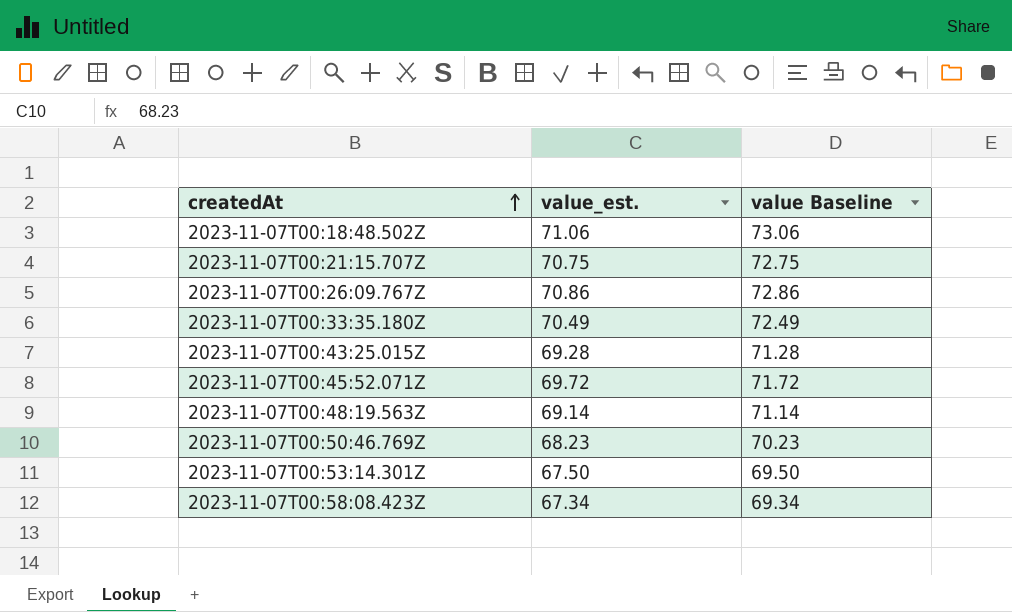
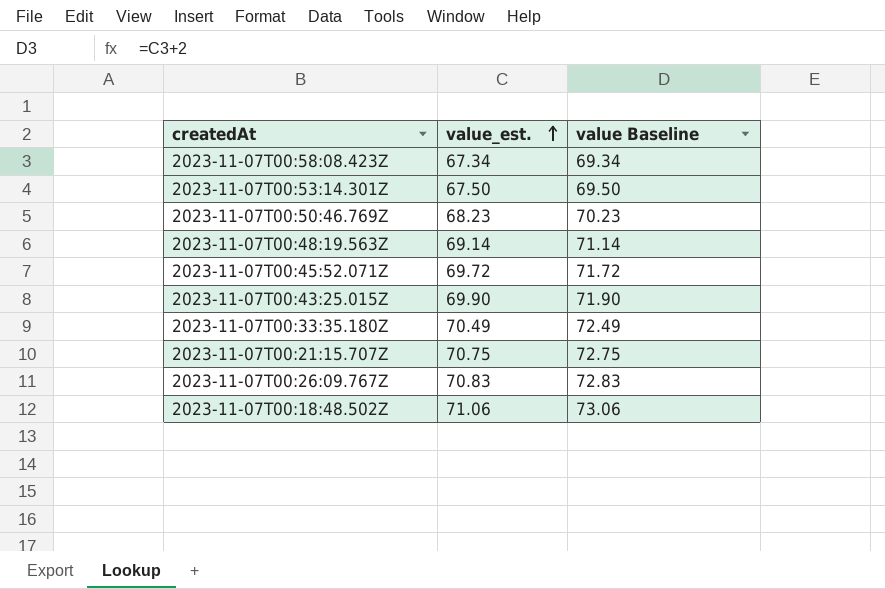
row order: createdAt ascending -> value_est. ascending
2023-11-07T00:43:25.015Z | value_est.: 69.28 -> 69.90
2023-11-07T00:43:25.015Z | value Baseline: 71.28 -> 71.90
2023-11-07T00:26:09.767Z | value_est.: 70.86 -> 70.83
2023-11-07T00:26:09.767Z | value Baseline: 72.86 -> 72.83

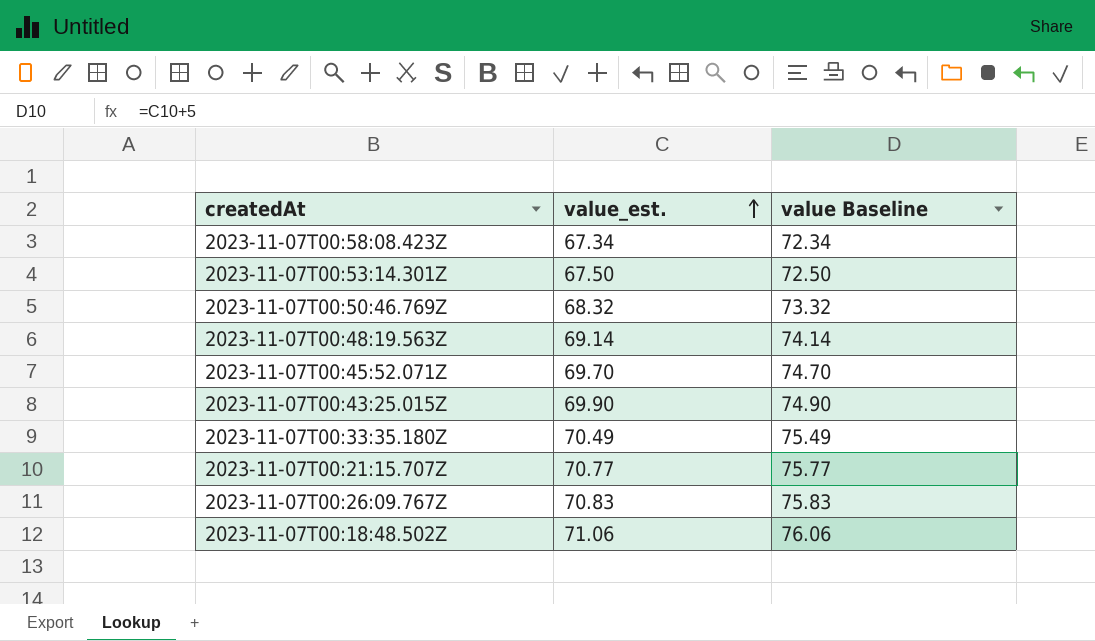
column value Baseline | formula: [value_est.] + 2 -> [value_est.] + 5
2023-11-07T00:50:46.769Z | value_est.: 68.23 -> 68.32
2023-11-07T00:45:52.071Z | value_est.: 69.72 -> 69.70
2023-11-07T00:21:15.707Z | value_est.: 70.75 -> 70.77

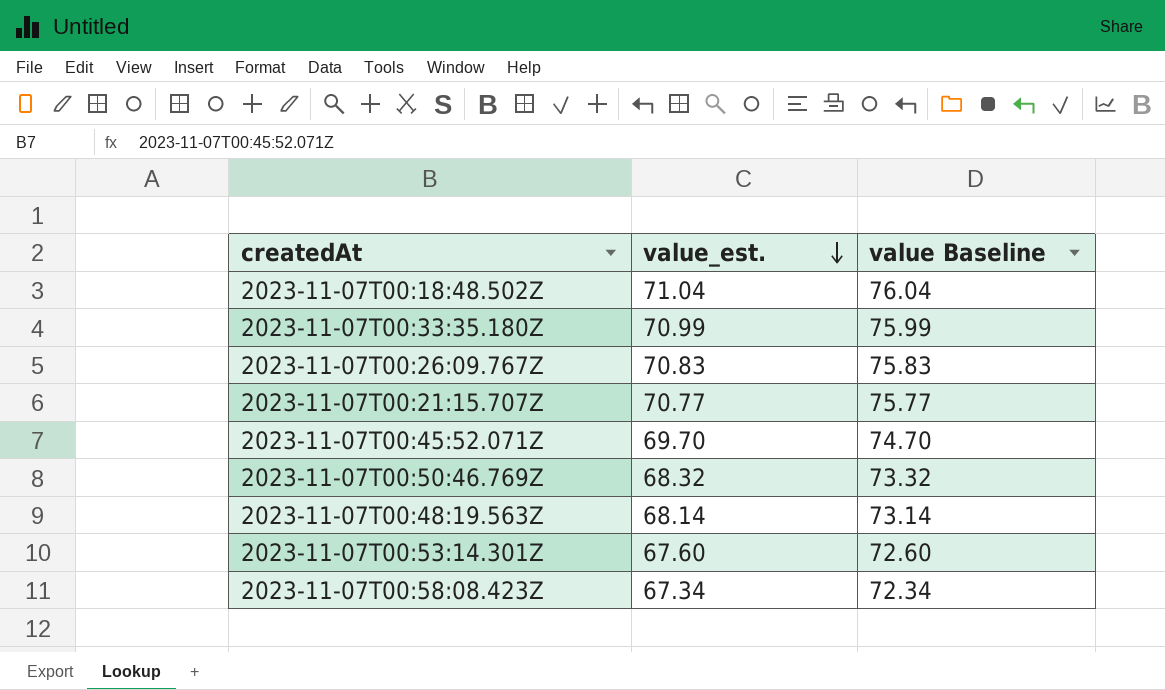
row order: value_est. ascending -> value_est. descending
row 2023-11-07T00:43:25.015Z: 69.90 | 74.90 -> none
2023-11-07T00:18:48.502Z | value_est.: 71.06 -> 71.04
2023-11-07T00:18:48.502Z | value Baseline: 76.06 -> 76.04
2023-11-07T00:33:35.180Z | value_est.: 70.49 -> 70.99
2023-11-07T00:33:35.180Z | value Baseline: 75.49 -> 75.99
2023-11-07T00:48:19.563Z | value_est.: 69.14 -> 68.14
2023-11-07T00:48:19.563Z | value Baseline: 74.14 -> 73.14
2023-11-07T00:53:14.301Z | value_est.: 67.50 -> 67.60
2023-11-07T00:53:14.301Z | value Baseline: 72.50 -> 72.60

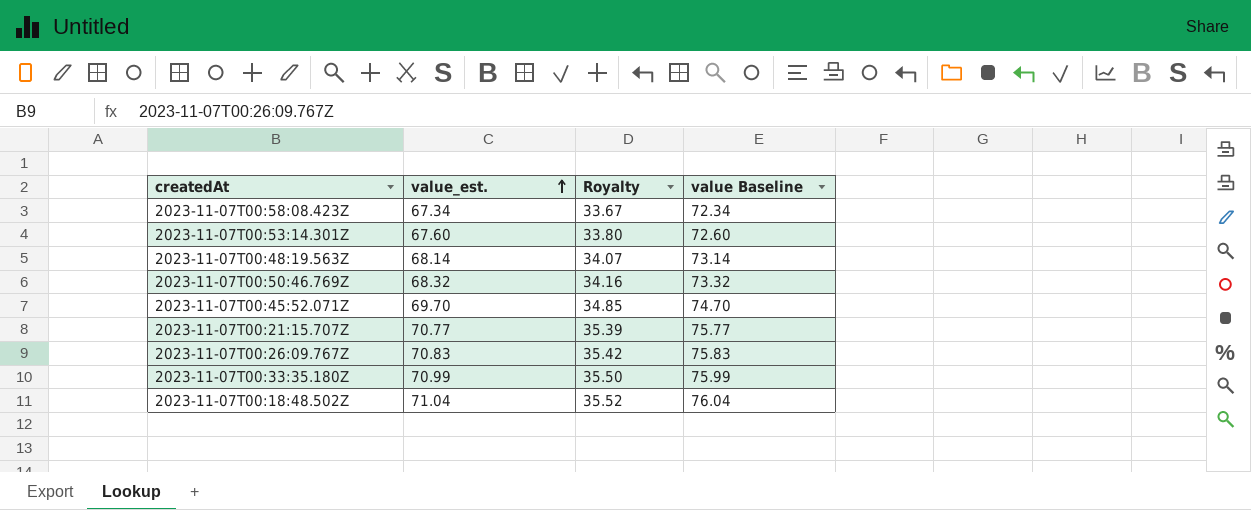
row order: value_est. descending -> value_est. ascending
column Royalty | formula: none -> [value_est.] * 0.5

